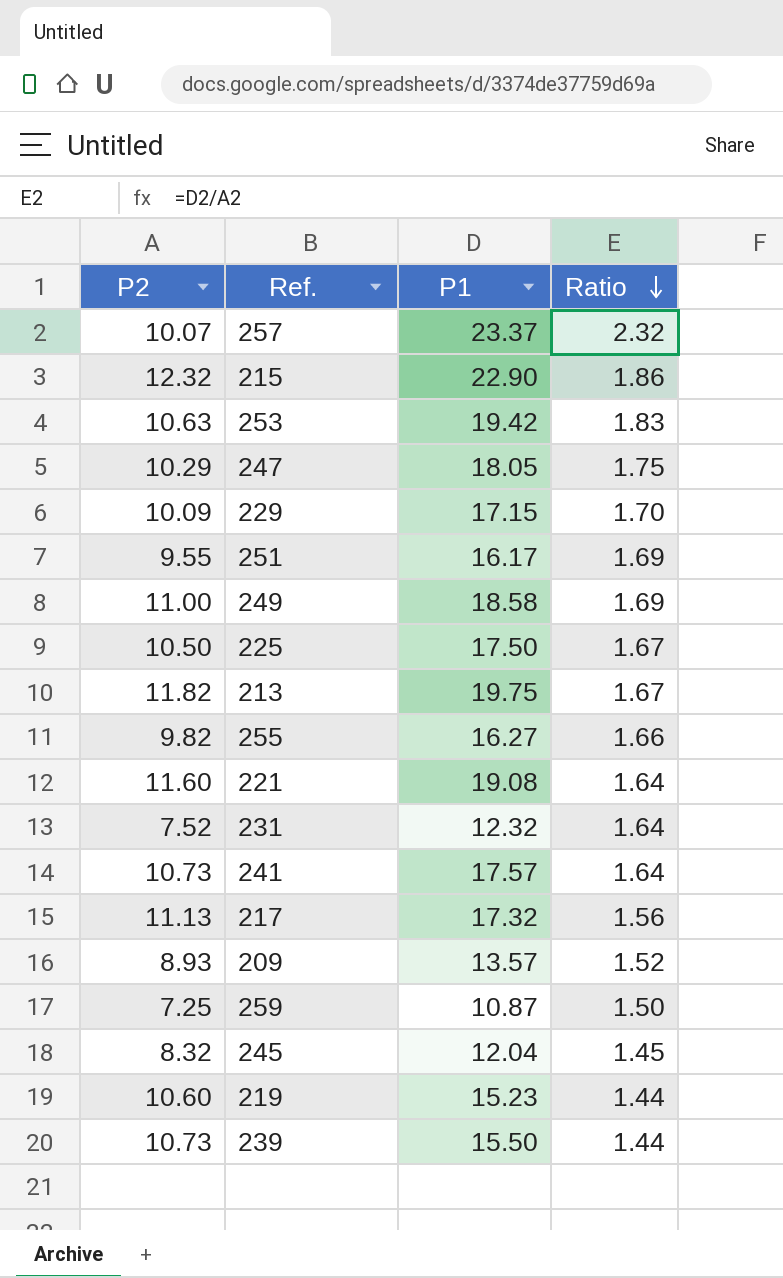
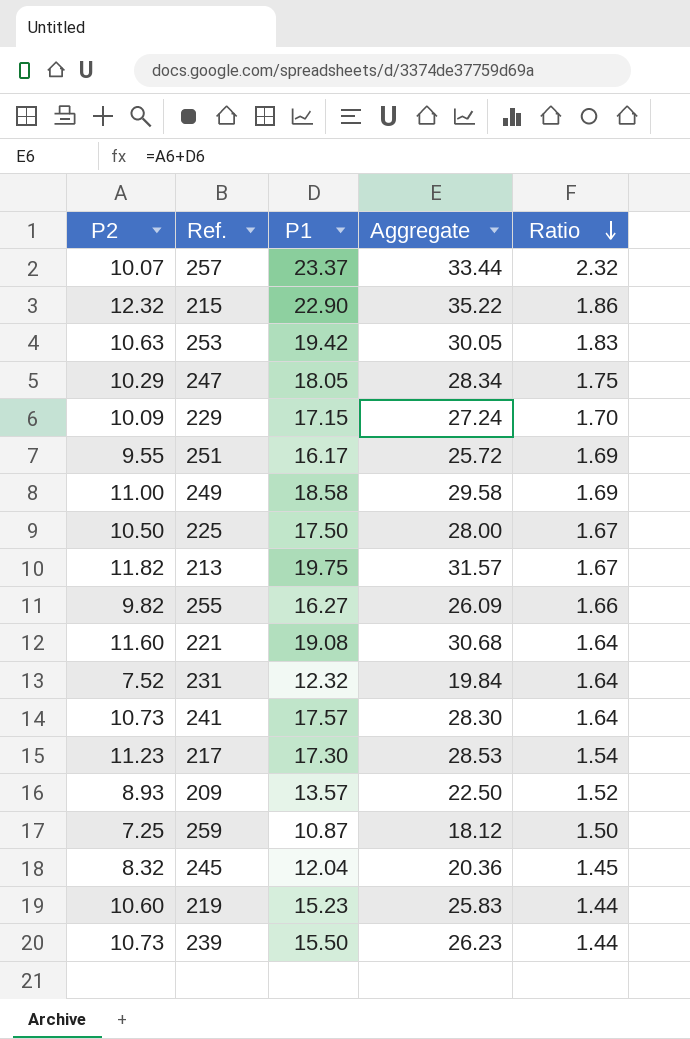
column Aggregate | formula: none -> [P2] + [P1]
217 | P2: 11.13 -> 11.23
217 | P1: 17.32 -> 17.30
217 | Ratio: 1.56 -> 1.54

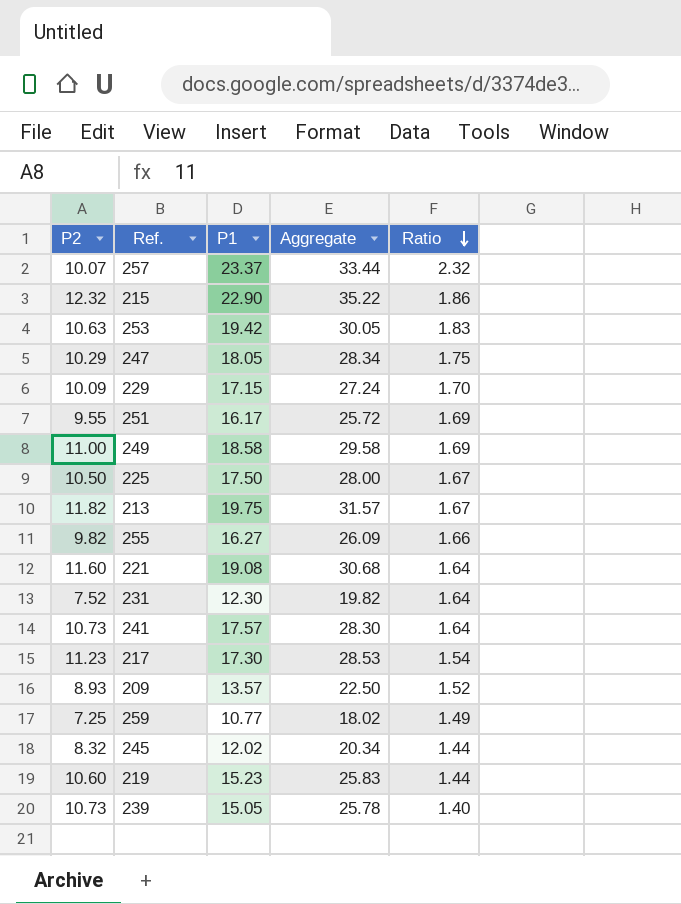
231 | P1: 12.32 -> 12.30
231 | Aggregate: 19.84 -> 19.82
259 | P1: 10.87 -> 10.77
259 | Aggregate: 18.12 -> 18.02
259 | Ratio: 1.50 -> 1.49
245 | P1: 12.04 -> 12.02
245 | Aggregate: 20.36 -> 20.34
245 | Ratio: 1.45 -> 1.44
239 | P1: 15.50 -> 15.05
239 | Aggregate: 26.23 -> 25.78
239 | Ratio: 1.44 -> 1.40

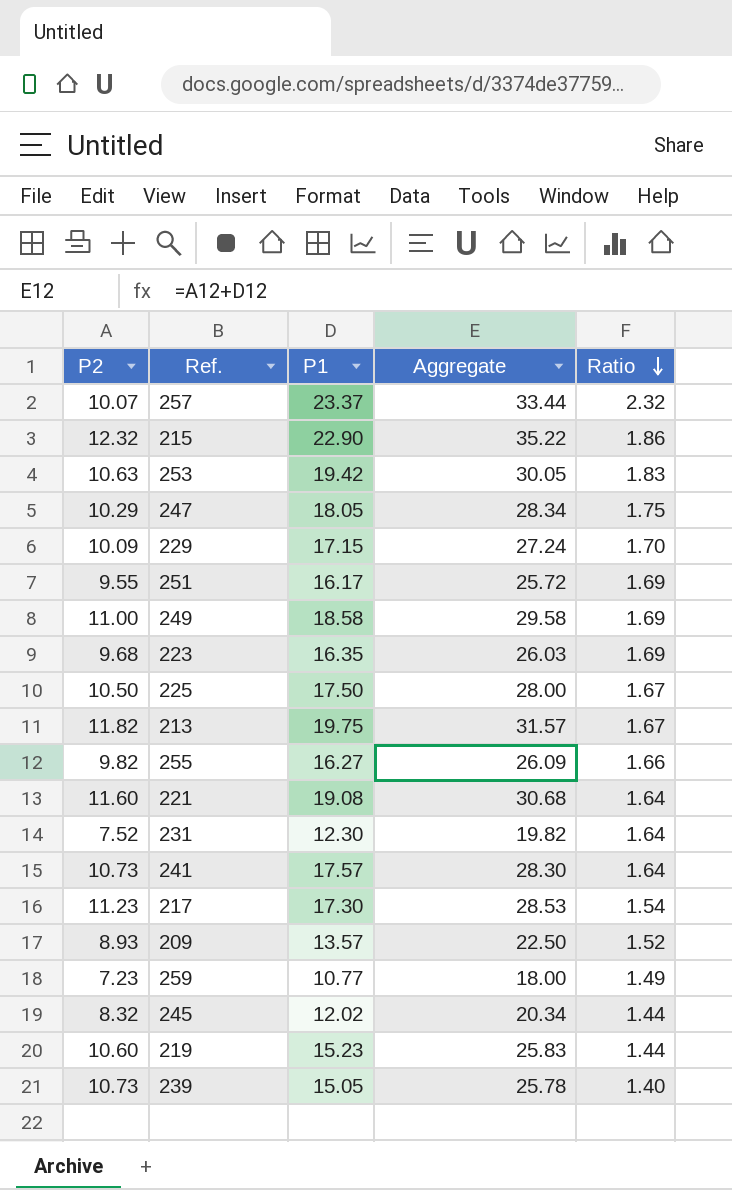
row 223: none -> 9.68 | 16.35 | 26.03 | 1.69
259 | P2: 7.25 -> 7.23
259 | Aggregate: 18.02 -> 18.00

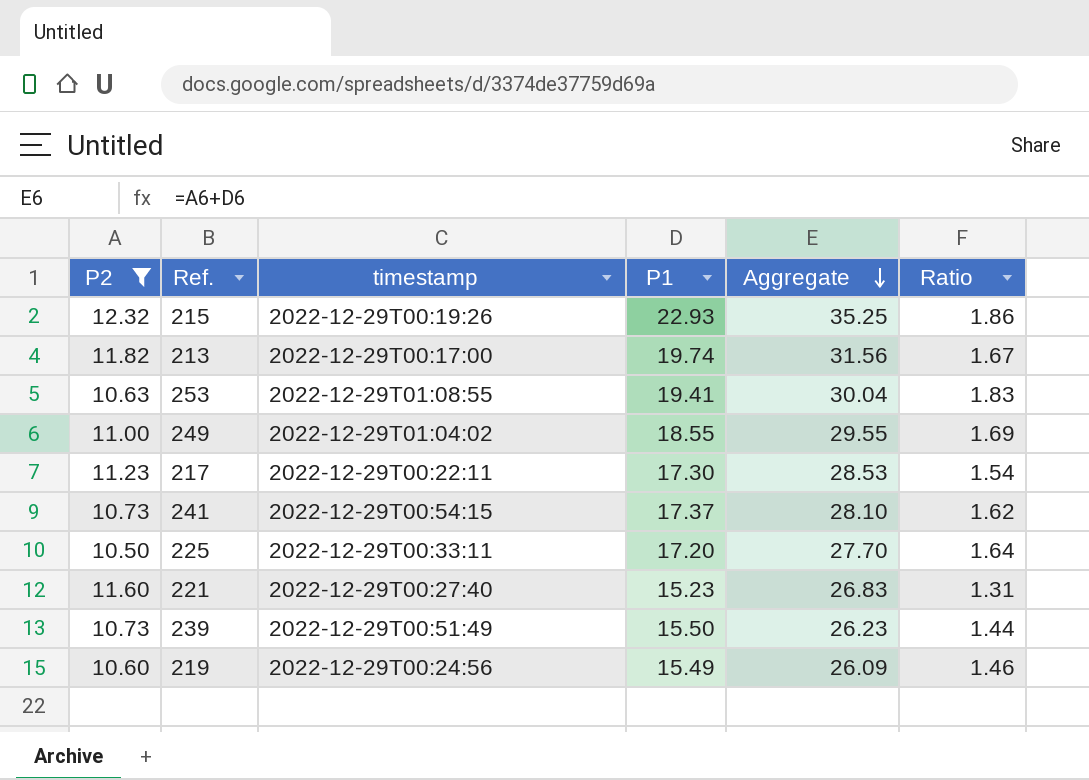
filter: none -> P2 >= 10.50
row order: Ratio descending -> Aggregate descending
column timestamp | position: none -> 3
215 | P1: 22.90 -> 22.93
215 | Aggregate: 35.22 -> 35.25
213 | P1: 19.75 -> 19.74
213 | Aggregate: 31.57 -> 31.56
253 | P1: 19.42 -> 19.41
253 | Aggregate: 30.05 -> 30.04
249 | P1: 18.58 -> 18.55
249 | Aggregate: 29.58 -> 29.55
241 | P1: 17.57 -> 17.37
241 | Aggregate: 28.30 -> 28.10
241 | Ratio: 1.64 -> 1.62
225 | P1: 17.50 -> 17.20
225 | Aggregate: 28.00 -> 27.70
225 | Ratio: 1.67 -> 1.64
221 | P1: 19.08 -> 15.23
221 | Aggregate: 30.68 -> 26.83
221 | Ratio: 1.64 -> 1.31
239 | P1: 15.05 -> 15.50
239 | Aggregate: 25.78 -> 26.23
239 | Ratio: 1.40 -> 1.44
219 | P1: 15.23 -> 15.49
219 | Aggregate: 25.83 -> 26.09
219 | Ratio: 1.44 -> 1.46

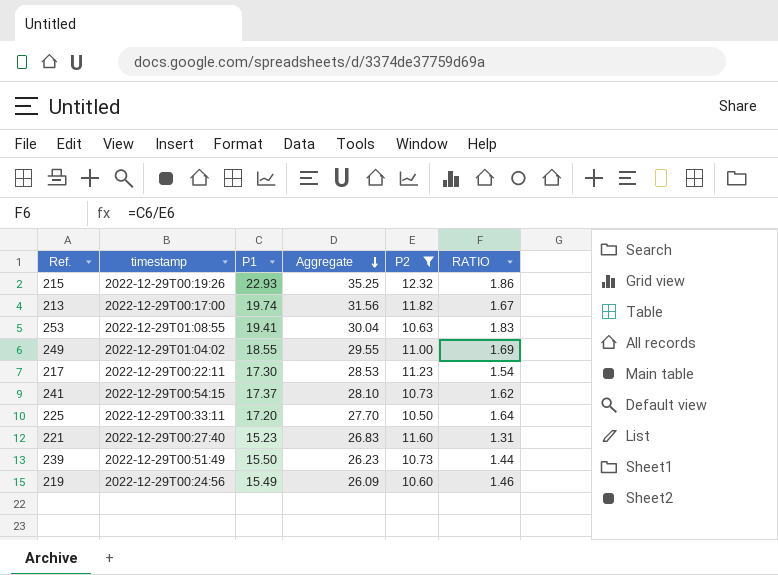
column P2 | position: 1 -> 5
column name: Ratio -> RATIO

